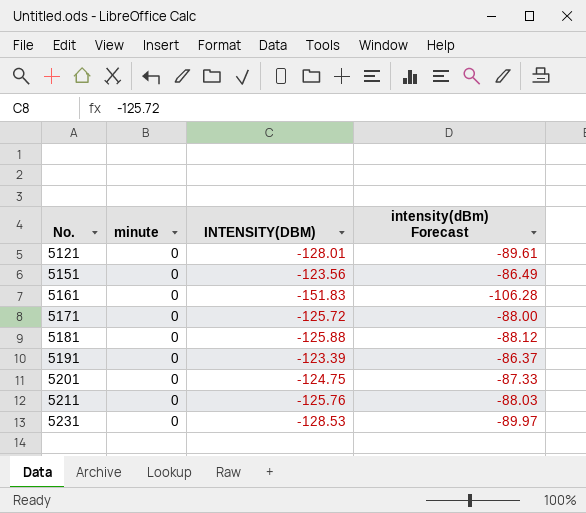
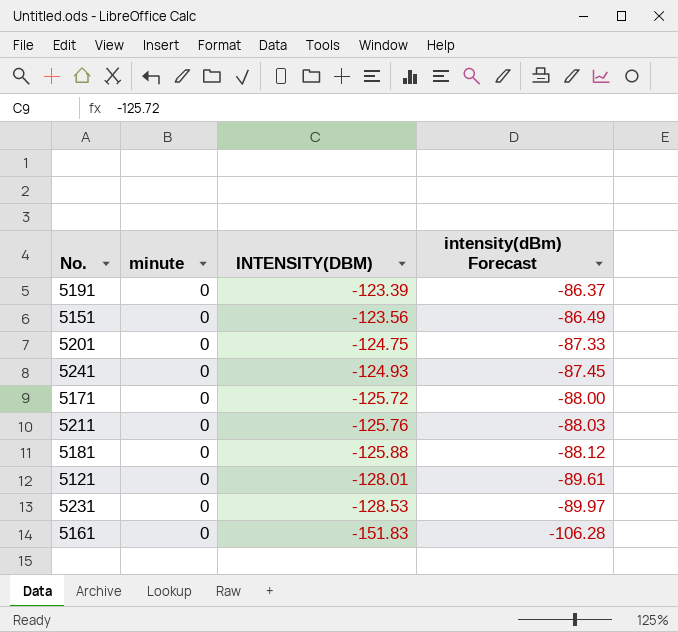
row order: No. ascending -> INTENSITY(DBM) descending
row 5241: none -> 0 | -124.93 | -87.45

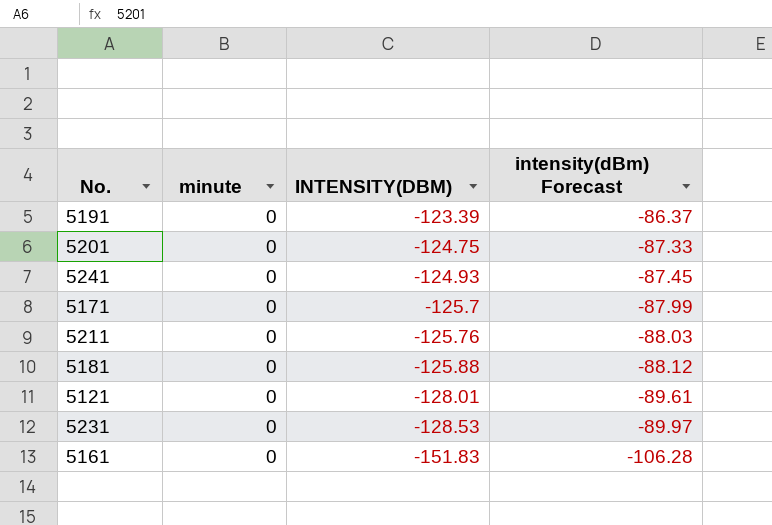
row 5151: 0 | -123.56 | -86.49 -> none
5171 | INTENSITY(DBM): -125.72 -> -125.7
5171 | intensity(dBm) Forecast: -88.00 -> -87.99

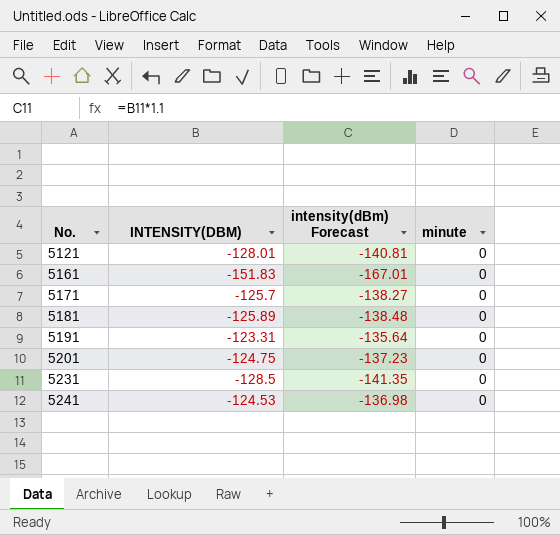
row order: INTENSITY(DBM) descending -> No. ascending
column intensity(dBm) Forecast | formula: [INTENSITY(DBM)] * 0.7 -> [INTENSITY(DBM)] * 1.1
column minute | position: 2 -> 4
row 5211: 0 | -125.76 | -88.03 -> none
5181 | INTENSITY(DBM): -125.88 -> -125.89
5191 | INTENSITY(DBM): -123.39 -> -123.31
5231 | INTENSITY(DBM): -128.53 -> -128.5
5241 | INTENSITY(DBM): -124.93 -> -124.53

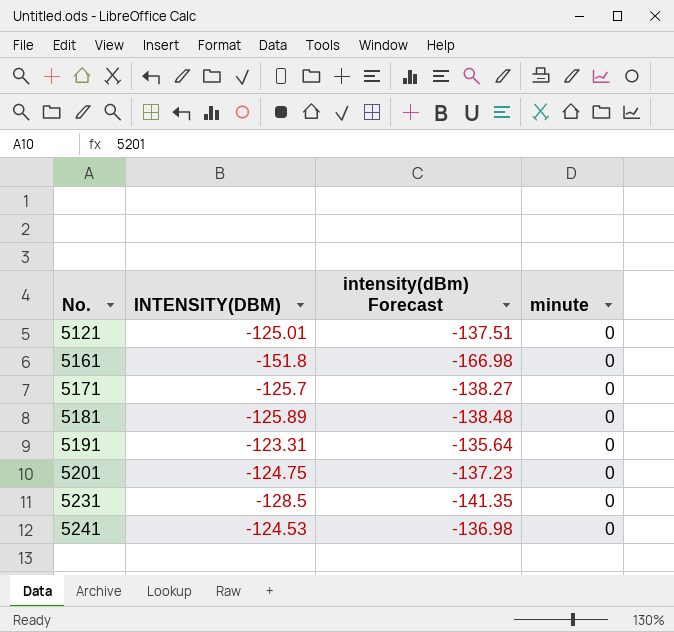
5121 | INTENSITY(DBM): -128.01 -> -125.01
5121 | intensity(dBm) Forecast: -140.81 -> -137.51
5161 | INTENSITY(DBM): -151.83 -> -151.8
5161 | intensity(dBm) Forecast: -167.01 -> -166.98

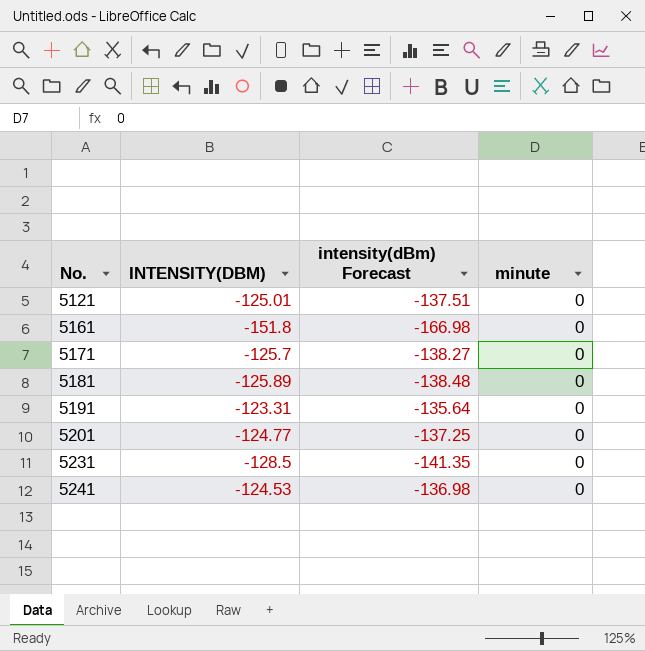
5201 | INTENSITY(DBM): -124.75 -> -124.77
5201 | intensity(dBm) Forecast: -137.23 -> -137.25

